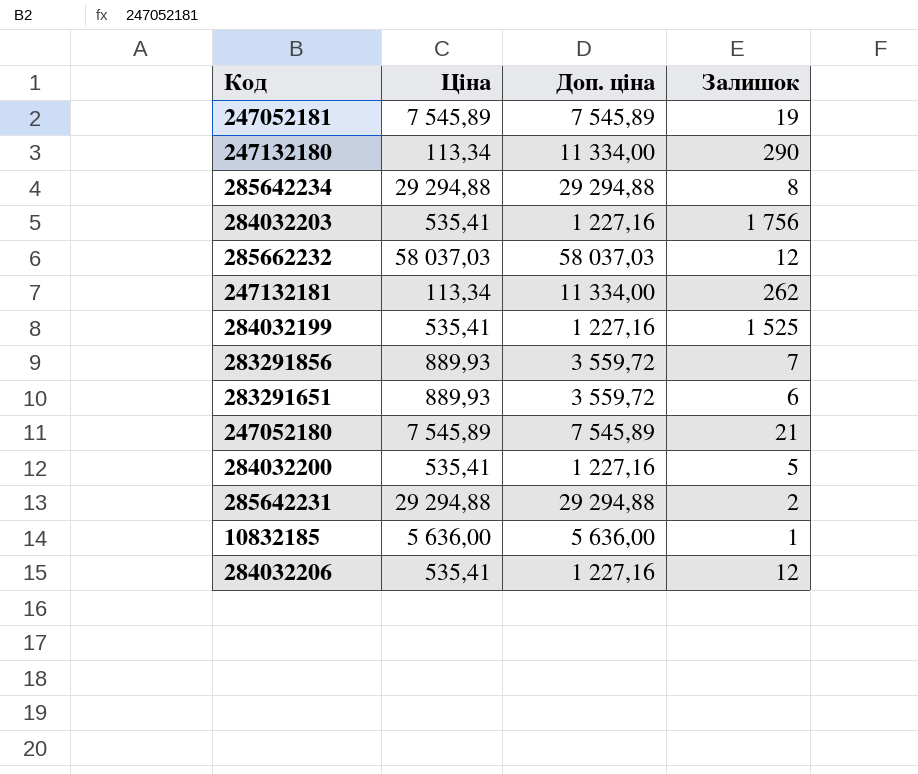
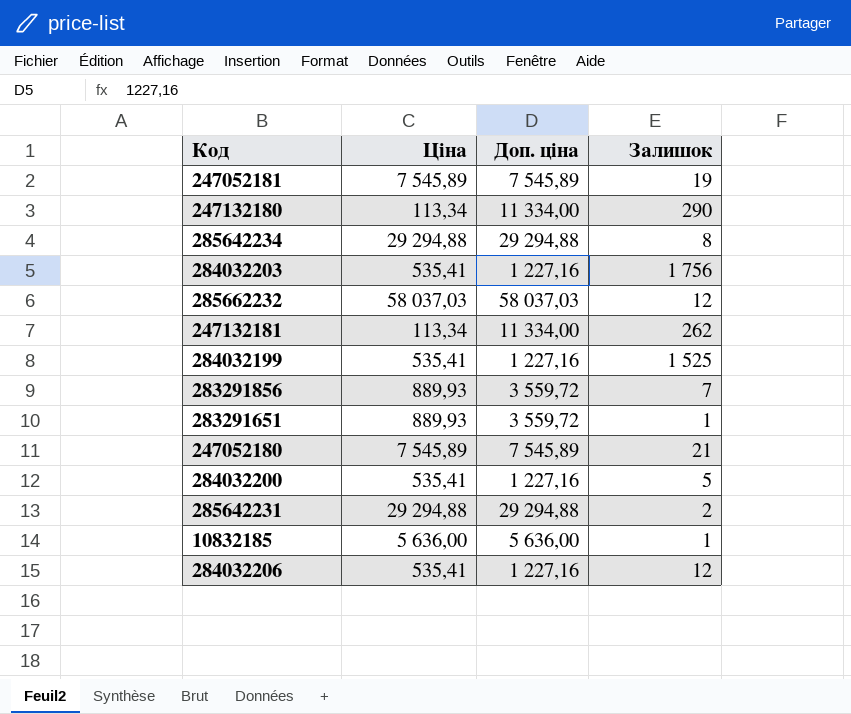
283291651 | Залишок: 6 -> 1

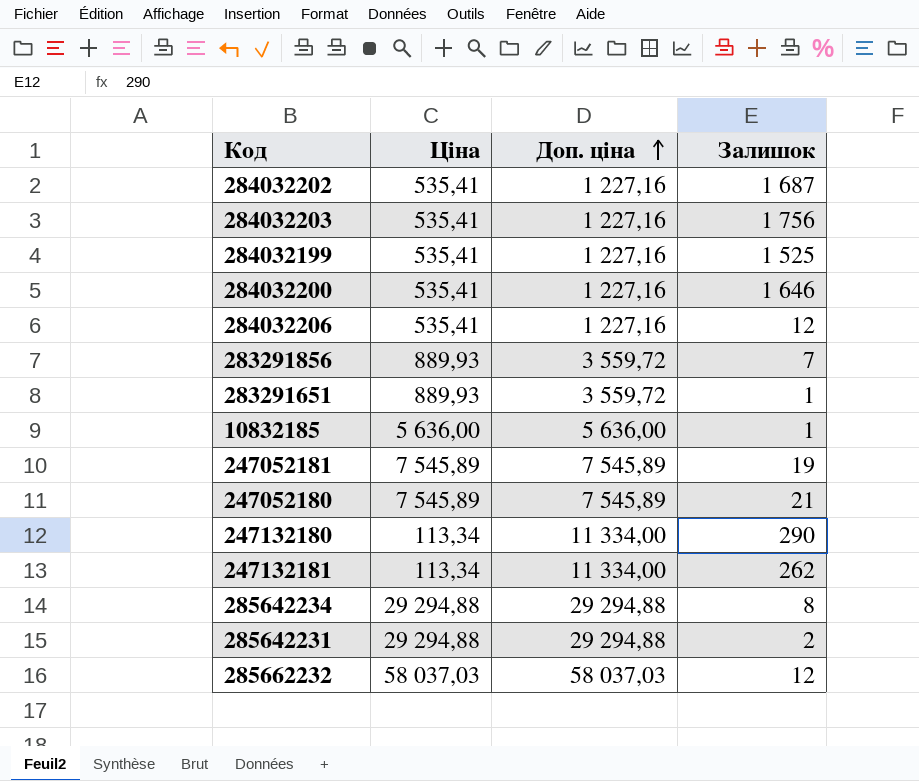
row order: none -> Доп. ціна ascending
row 284032202: none -> 535,41 | 1 227,16 | 1 687
284032200 | Залишок: 5 -> 1 646

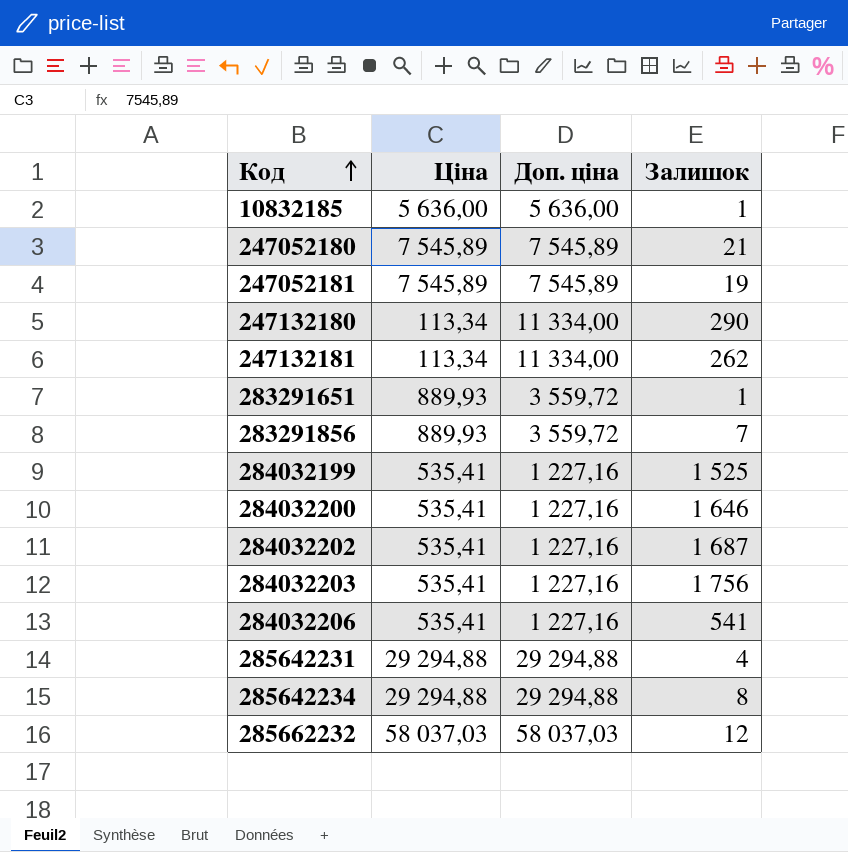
row order: Доп. ціна ascending -> Код ascending
284032206 | Залишок: 12 -> 541
285642231 | Залишок: 2 -> 4

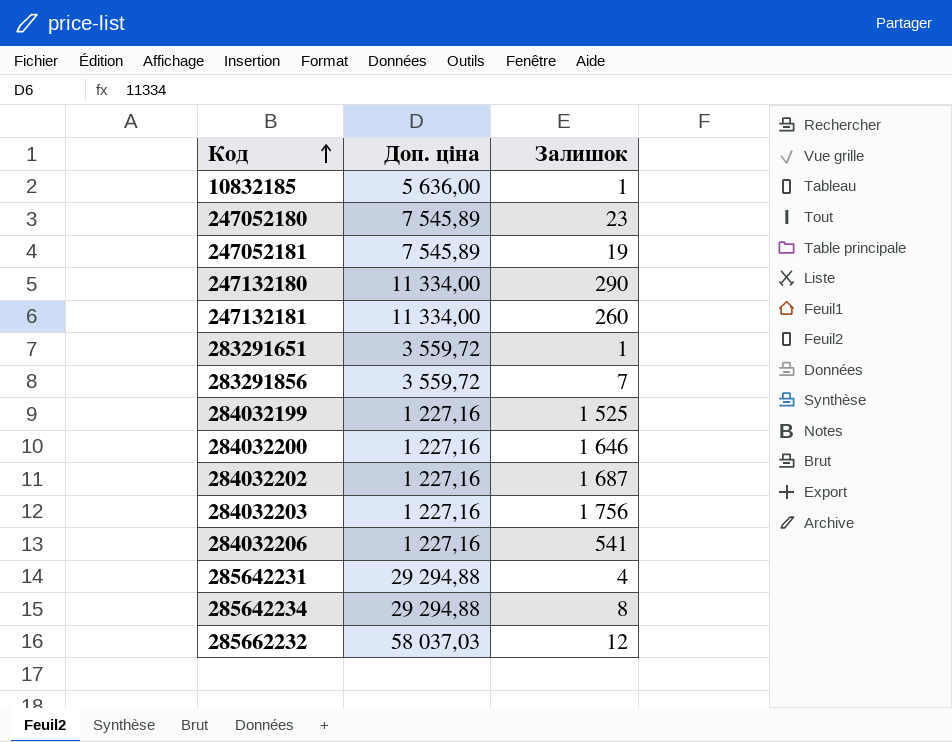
column Ціна | position: 2 -> none
247052180 | Залишок: 21 -> 23
247132181 | Залишок: 262 -> 260

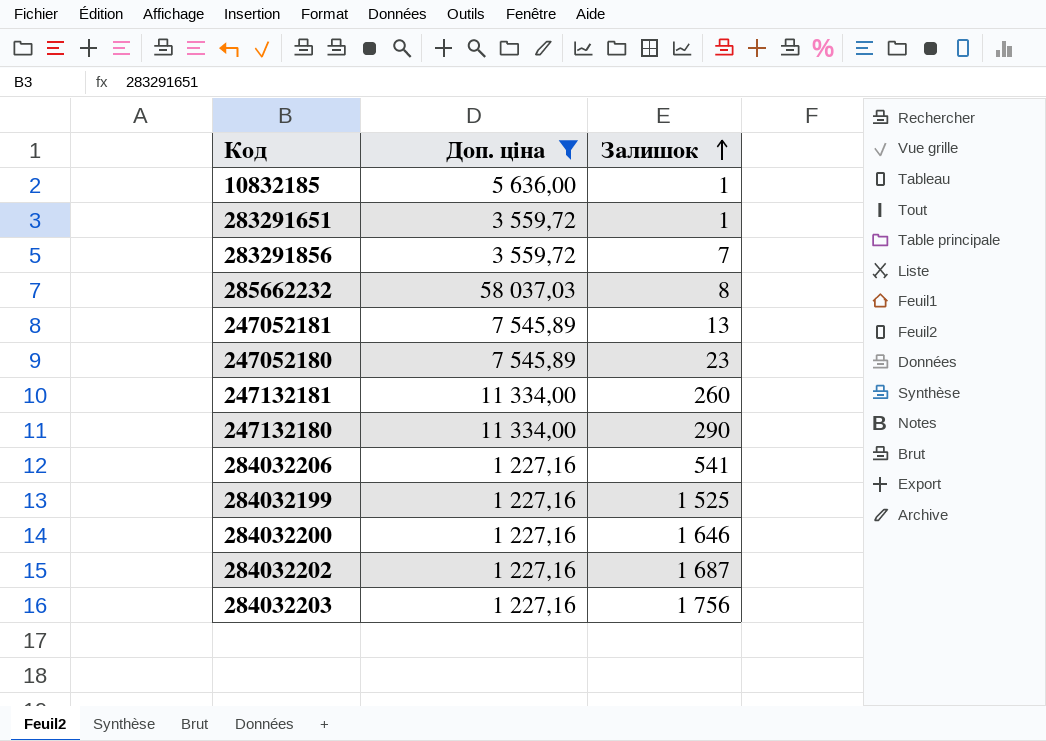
filter: none -> Доп. ціна != 29 294,88
row order: Код ascending -> Залишок ascending
285662232 | Залишок: 12 -> 8
247052181 | Залишок: 19 -> 13

